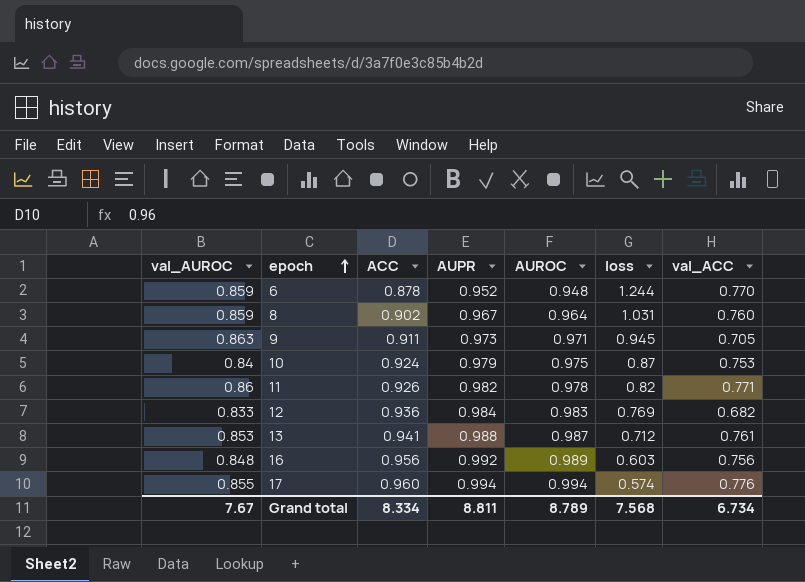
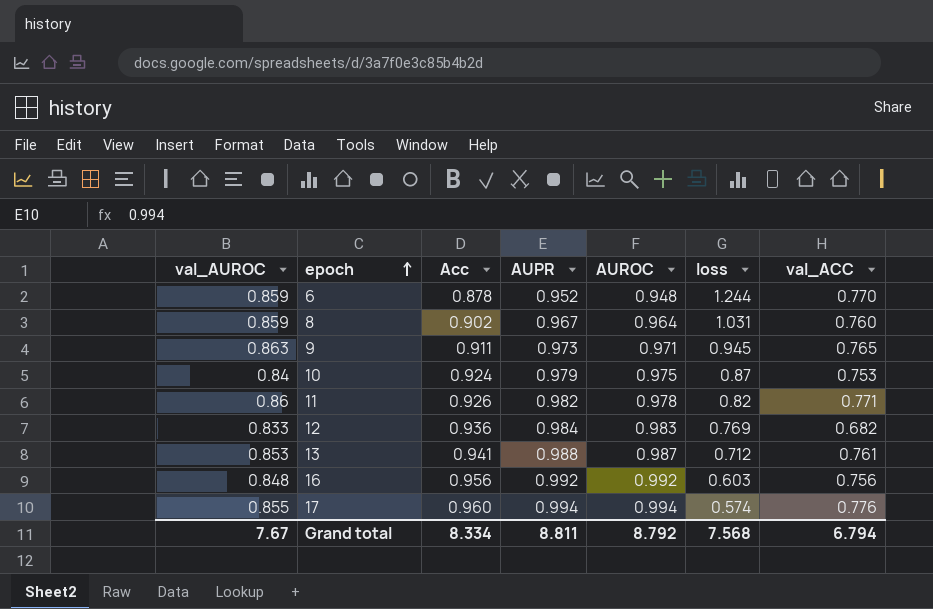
column name: ACC -> Acc
9 | val_ACC: 0.705 -> 0.765
16 | AUROC: 0.989 -> 0.992
Grand total | AUROC: 8.789 -> 8.792
Grand total | val_ACC: 6.734 -> 6.794

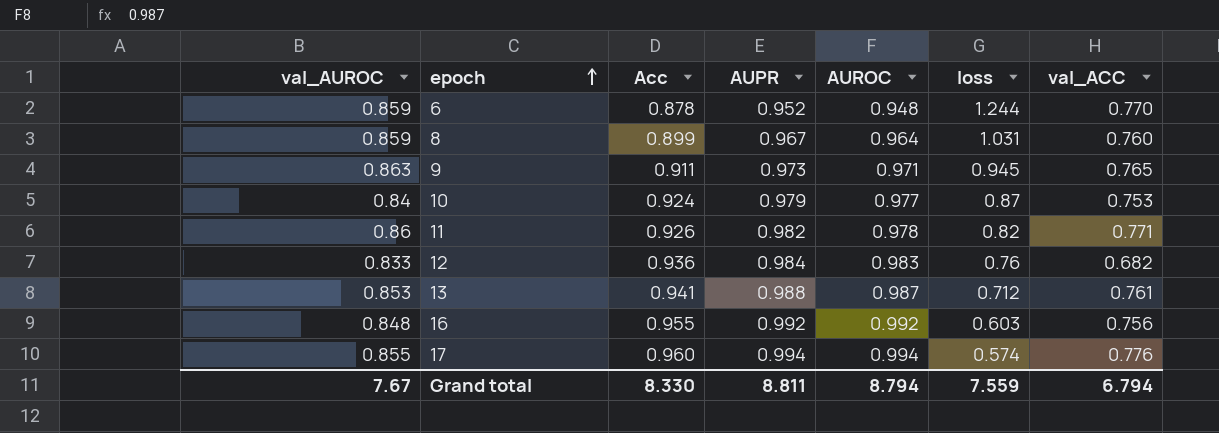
8 | Acc: 0.902 -> 0.899
10 | AUROC: 0.975 -> 0.977
12 | loss: 0.769 -> 0.76
16 | Acc: 0.956 -> 0.955
Grand total | Acc: 8.334 -> 8.330
Grand total | AUROC: 8.792 -> 8.794
Grand total | loss: 7.568 -> 7.559

